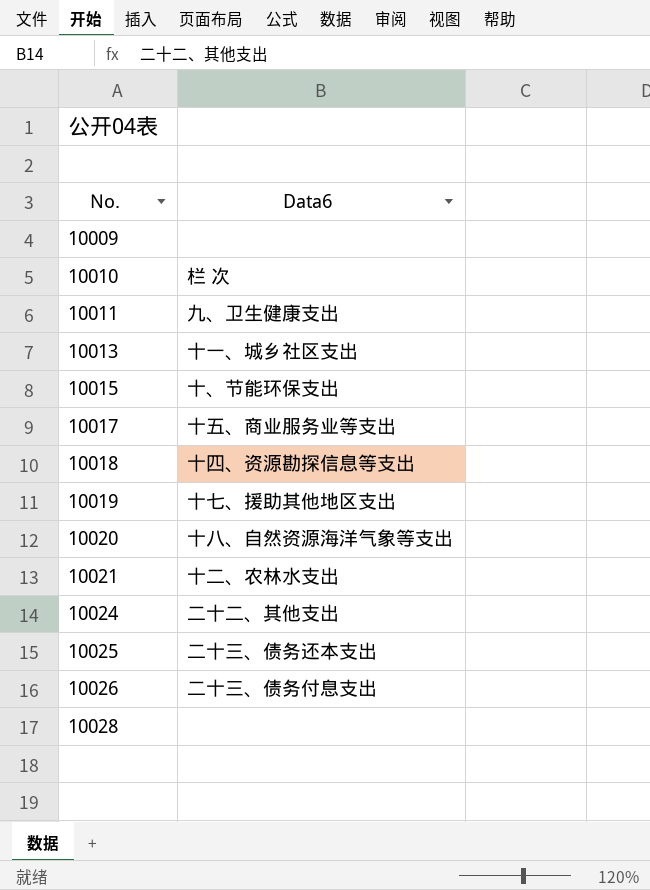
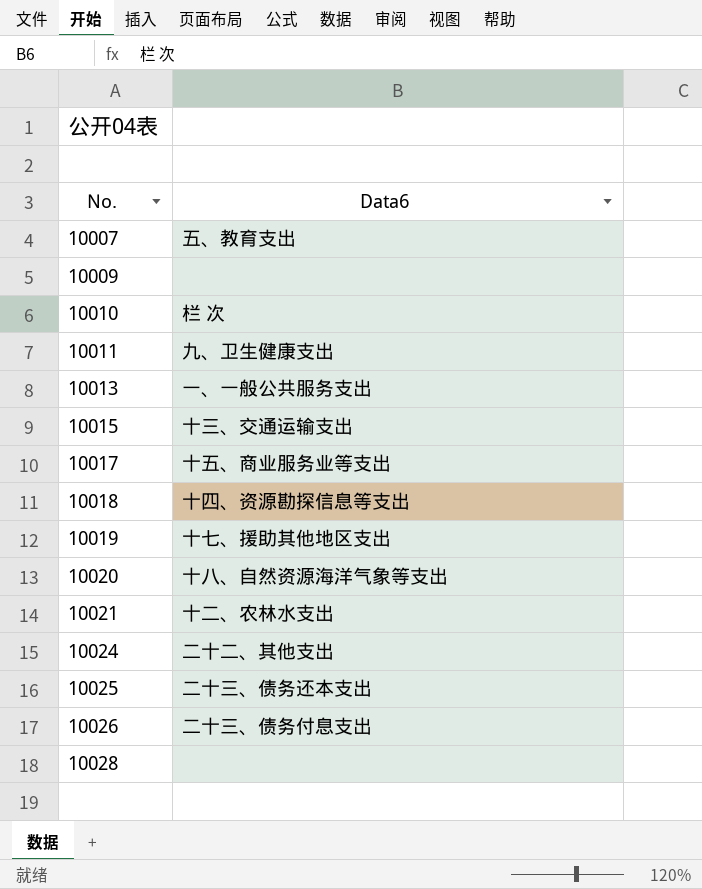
row 10007: none -> 五、教育支出
10013 | Data6: 十一、城乡社区支出 -> 一、一般公共服务支出
10015 | Data6: 十、节能环保支出 -> 十三、交通运输支出

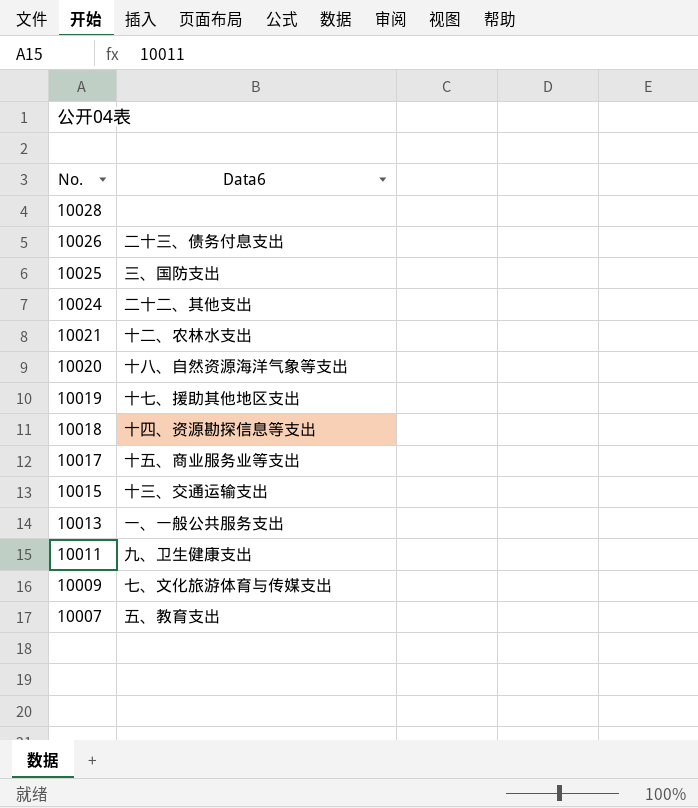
row order: No. ascending -> No. descending
row 10010: 栏 次 -> none
10025 | Data6: 二十三、债务还本支出 -> 三、国防支出
10009 | Data6: none -> 七、文化旅游体育与传媒支出

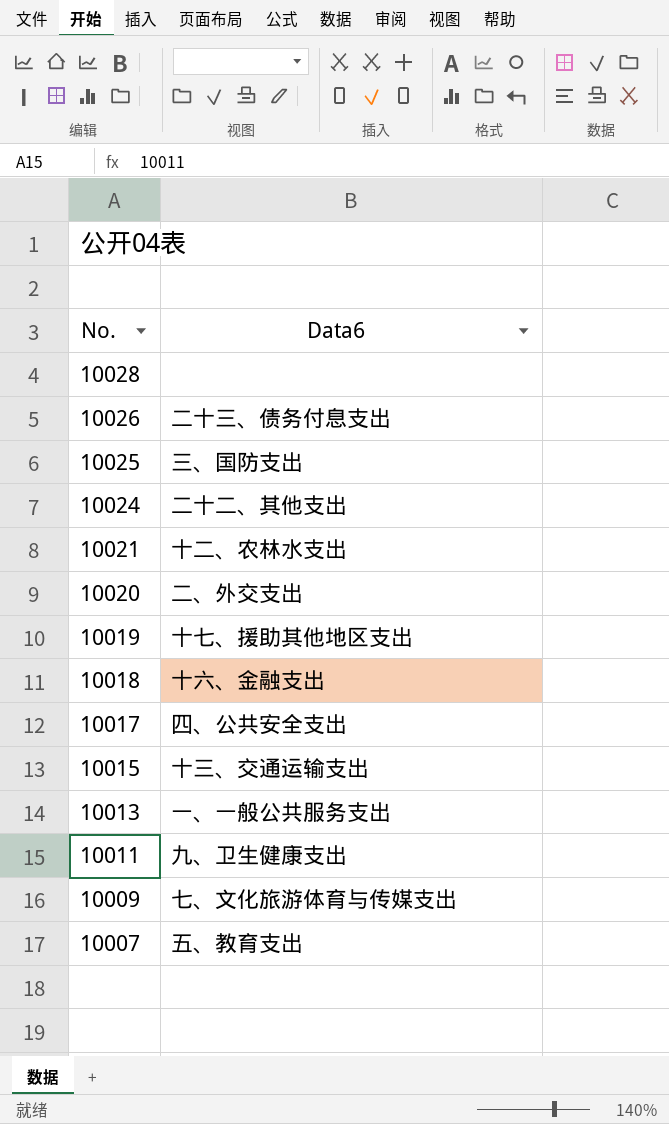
10020 | Data6: 十八、自然资源海洋气象等支出 -> 二、外交支出
10018 | Data6: 十四、资源勘探信息等支出 -> 十六、金融支出
10017 | Data6: 十五、商业服务业等支出 -> 四、公共安全支出

